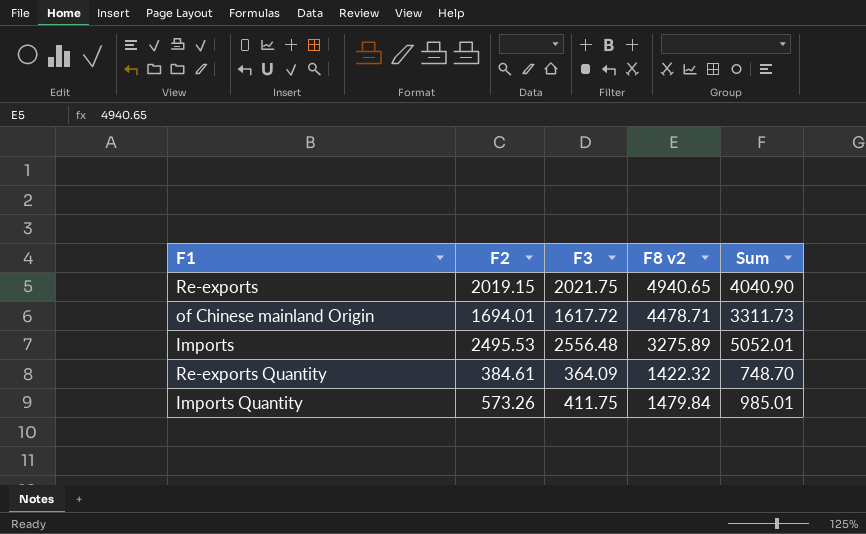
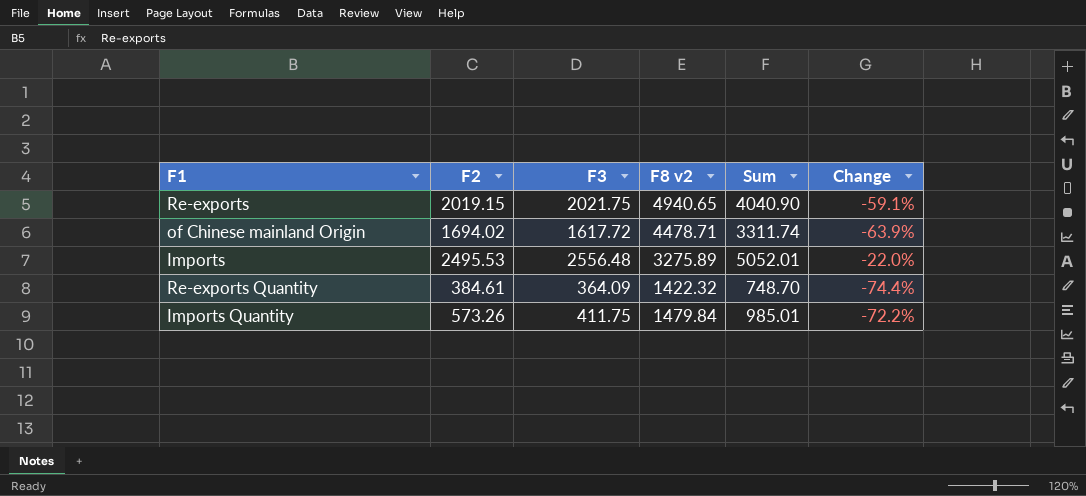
column Change | formula: none -> ([F3] - [F8 v2]) / [F8 v2]
of Chinese mainland Origin | F2: 1694.01 -> 1694.02
of Chinese mainland Origin | Sum: 3311.73 -> 3311.74

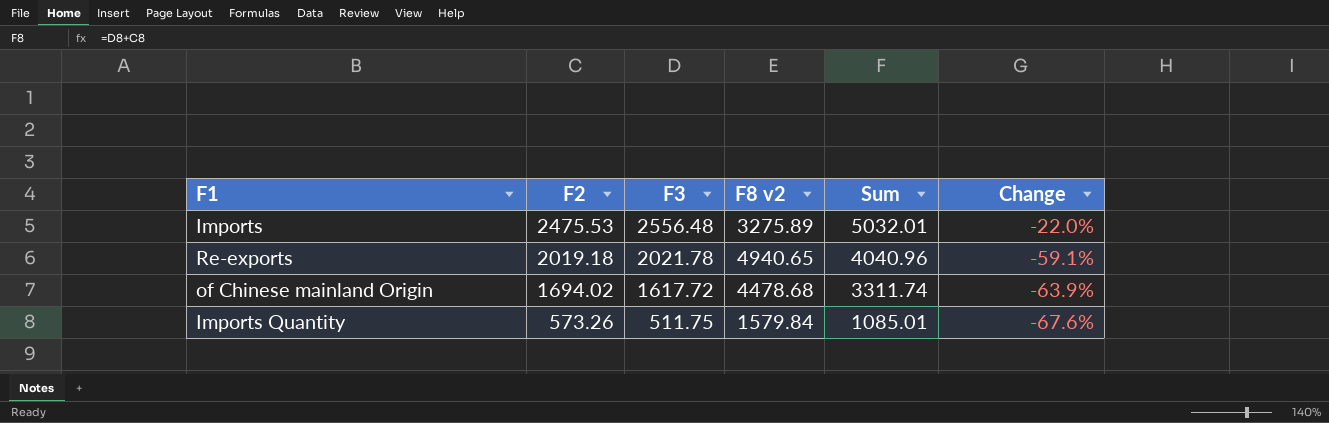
row order: none -> F2 descending
row Re-exports Quantity: 384.61 | 364.09 | 1422.32 | 748.70 | -74.4% -> none
Imports | F2: 2495.53 -> 2475.53
Imports | Sum: 5052.01 -> 5032.01
Re-exports | F2: 2019.15 -> 2019.18
Re-exports | F3: 2021.75 -> 2021.78
Re-exports | Sum: 4040.90 -> 4040.96
of Chinese mainland Origin | F8 v2: 4478.71 -> 4478.68
Imports Quantity | F3: 411.75 -> 511.75
Imports Quantity | F8 v2: 1479.84 -> 1579.84
Imports Quantity | Sum: 985.01 -> 1085.01
Imports Quantity | Change: -72.2% -> -67.6%

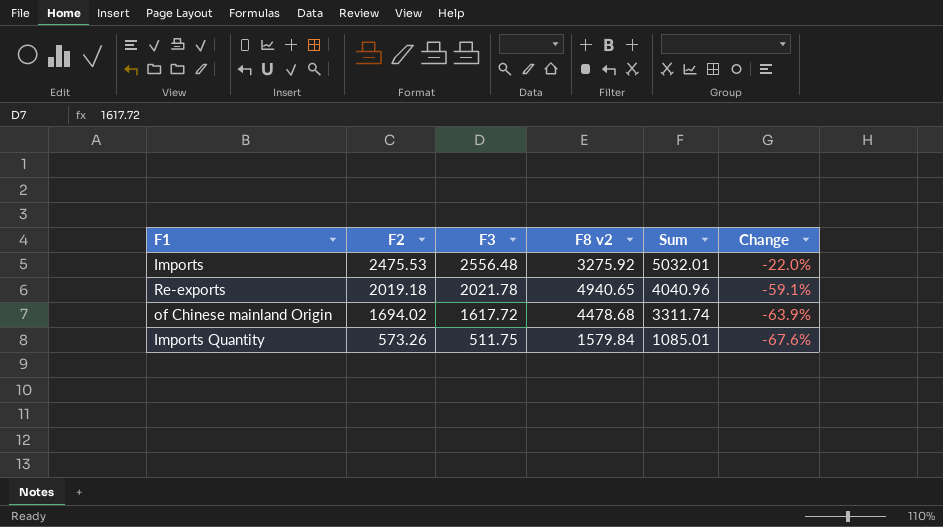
Imports | F8 v2: 3275.89 -> 3275.92

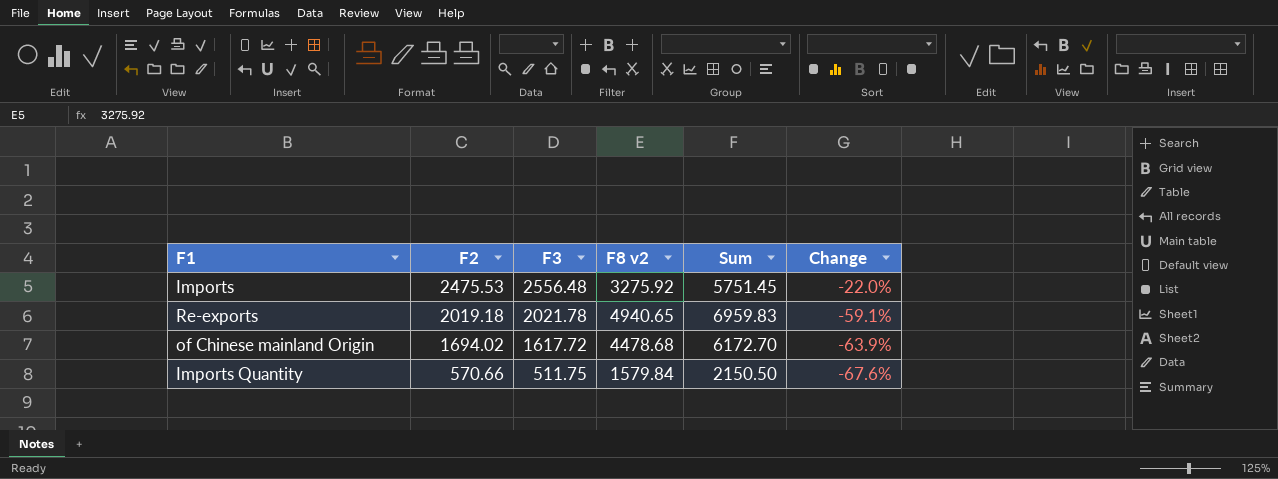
column Sum | formula: [F2] + [F3] -> [F2] + [F8 v2]
Imports Quantity | F2: 573.26 -> 570.66

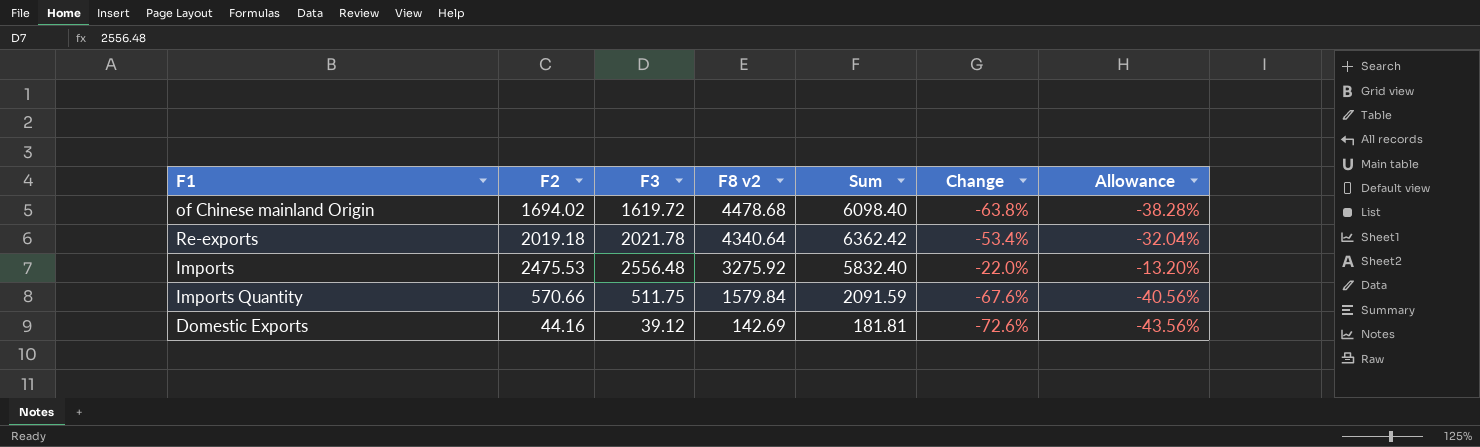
row order: F2 descending -> F8 v2 descending
column Sum | formula: [F2] + [F8 v2] -> [F3] + [F8 v2]
column Allowance | formula: none -> [Change] * 0.6
of Chinese mainland Origin | F3: 1617.72 -> 1619.72
of Chinese mainland Origin | Change: -63.9% -> -63.8%
Re-exports | F8 v2: 4940.65 -> 4340.64
Re-exports | Change: -59.1% -> -53.4%
row Domestic Exports: none -> 44.16 | 39.12 | 142.69 | 181.81 | -72.6% | -43.56%

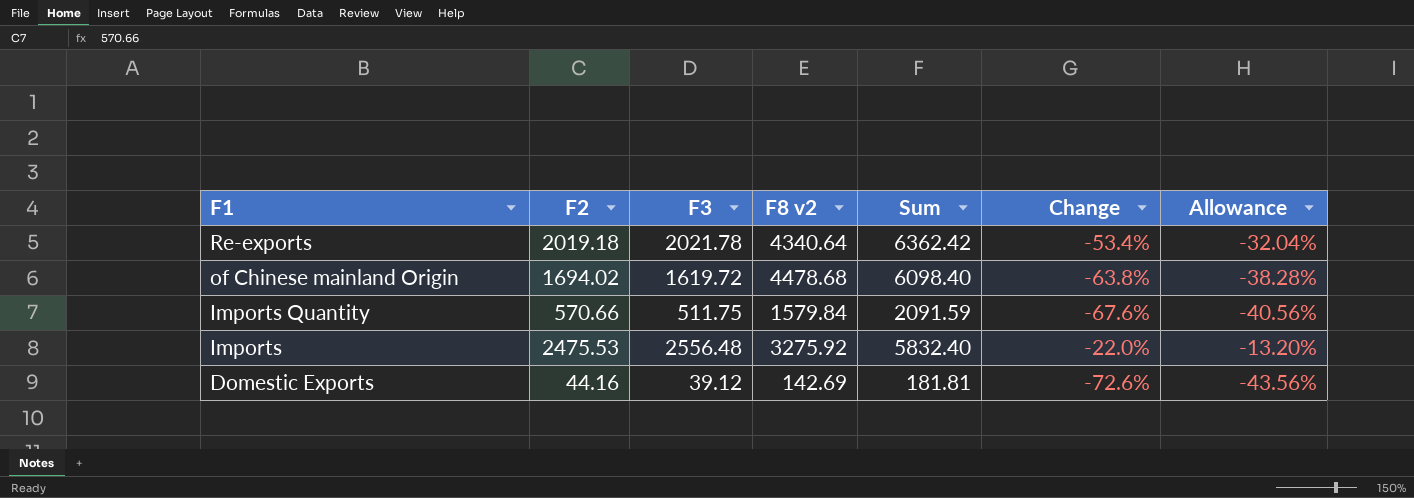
row order: F8 v2 descending -> F1 descending

